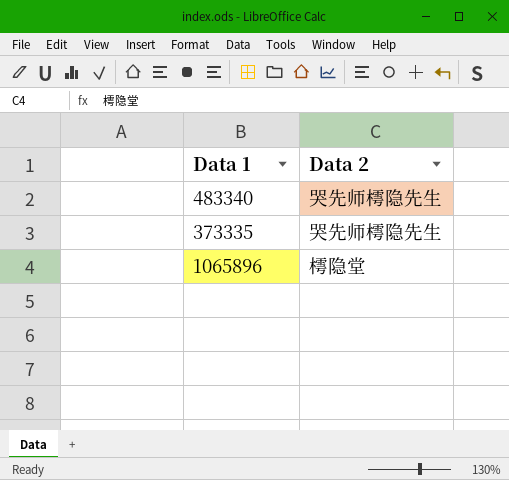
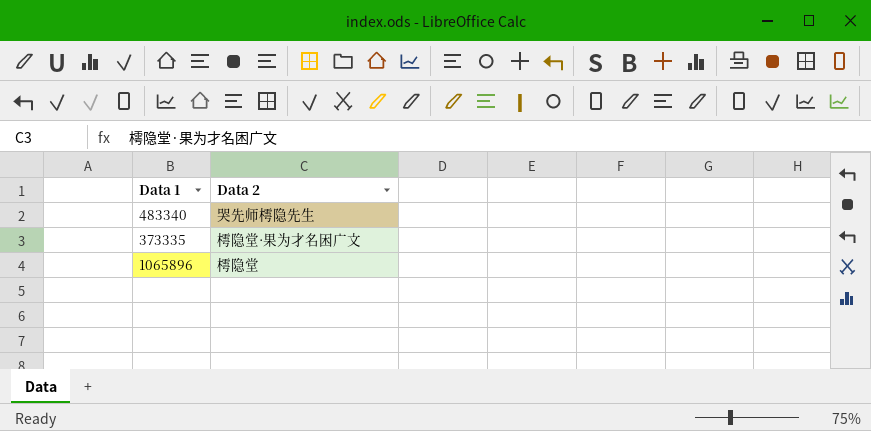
373335 | Data 2: 哭先师樗隐先生 -> 樗隐堂·果为才名困广文

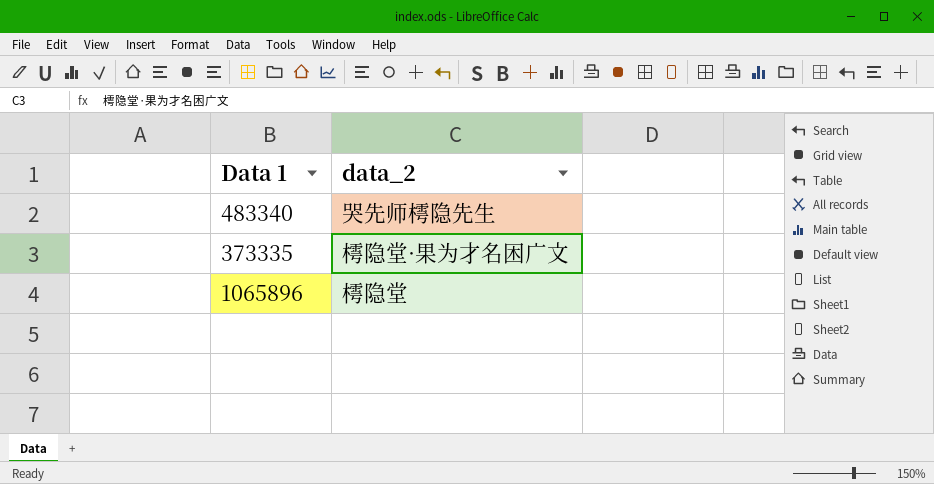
column name: Data 2 -> data_2

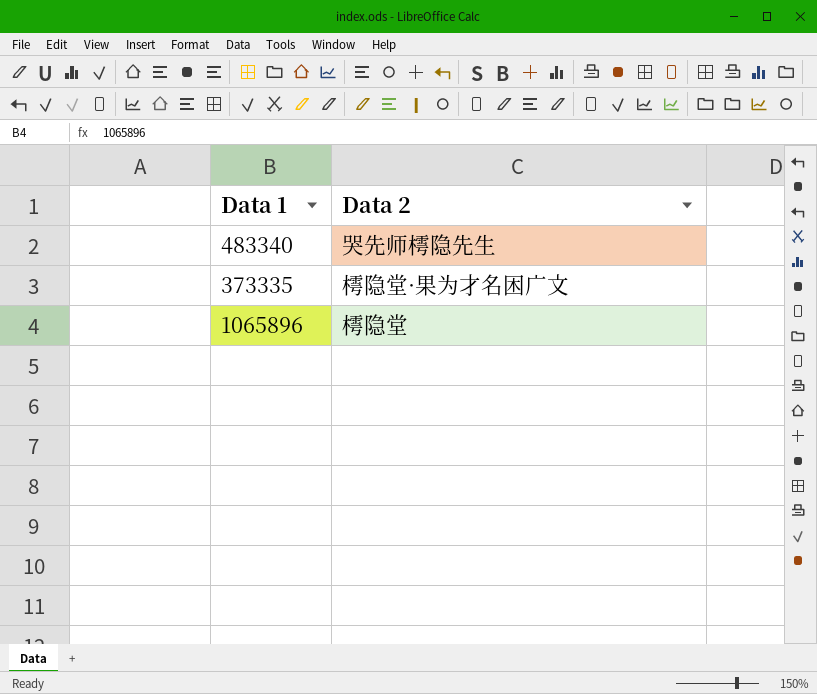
column name: data_2 -> Data 2

